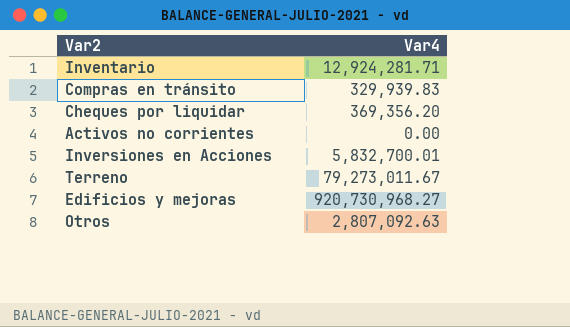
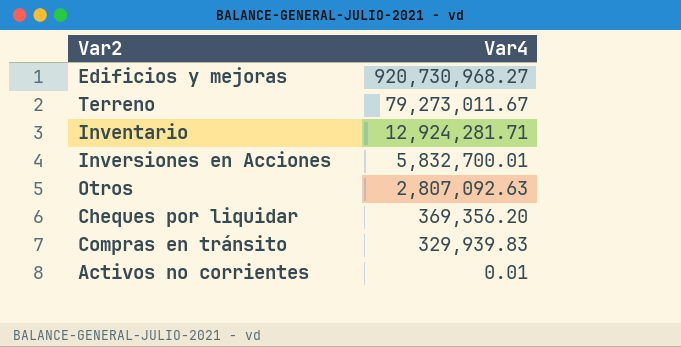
row order: none -> Var4 descending
Activos no corrientes | Var4: 0.00 -> 0.01

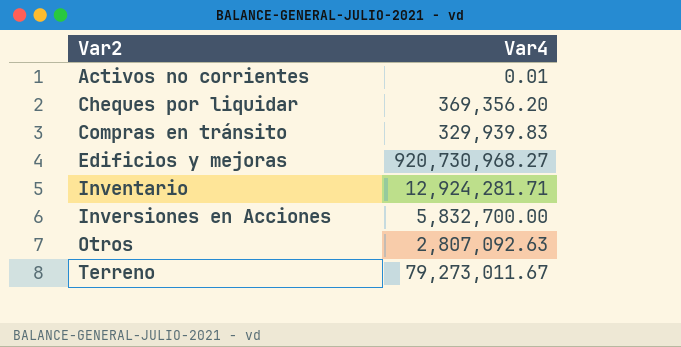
row order: Var4 descending -> Var2 ascending
Inversiones en Acciones | Var4: 5,832,700.01 -> 5,832,700.00

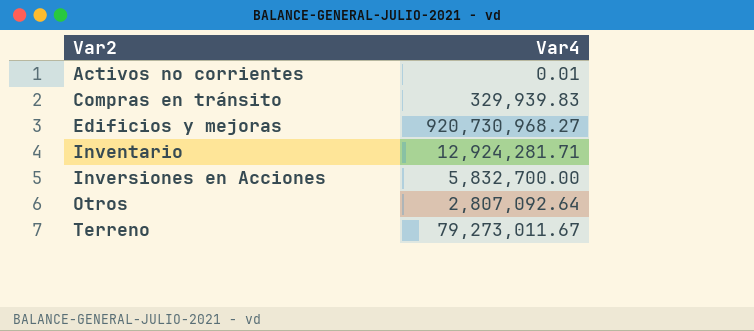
row Cheques por liquidar: 369,356.20 -> none
Otros | Var4: 2,807,092.63 -> 2,807,092.64

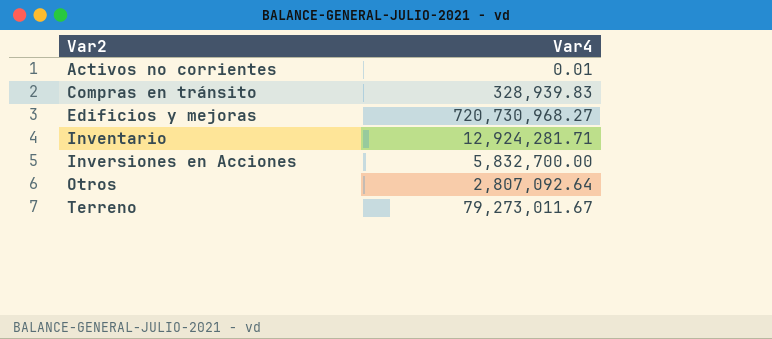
Compras en tránsito | Var4: 329,939.83 -> 328,939.83
Edificios y mejoras | Var4: 920,730,968.27 -> 720,730,968.27

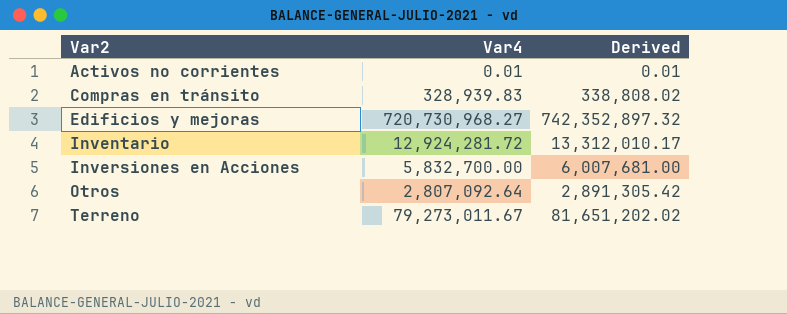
column Derived | formula: none -> [Var4] * 1.03
Inventario | Var4: 12,924,281.71 -> 12,924,281.72

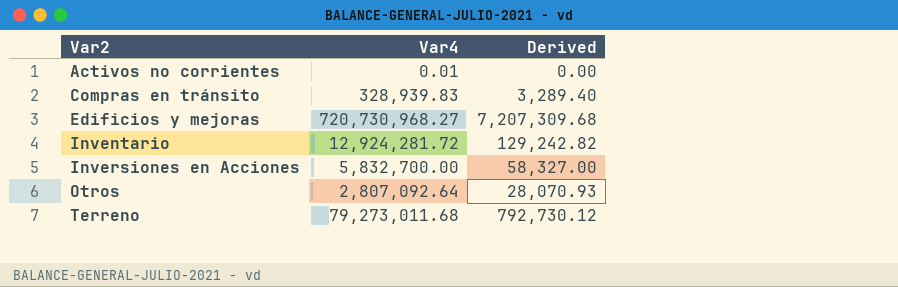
column Derived | formula: [Var4] * 1.03 -> [Var4] * 0.01
Terreno | Var4: 79,273,011.67 -> 79,273,011.68

